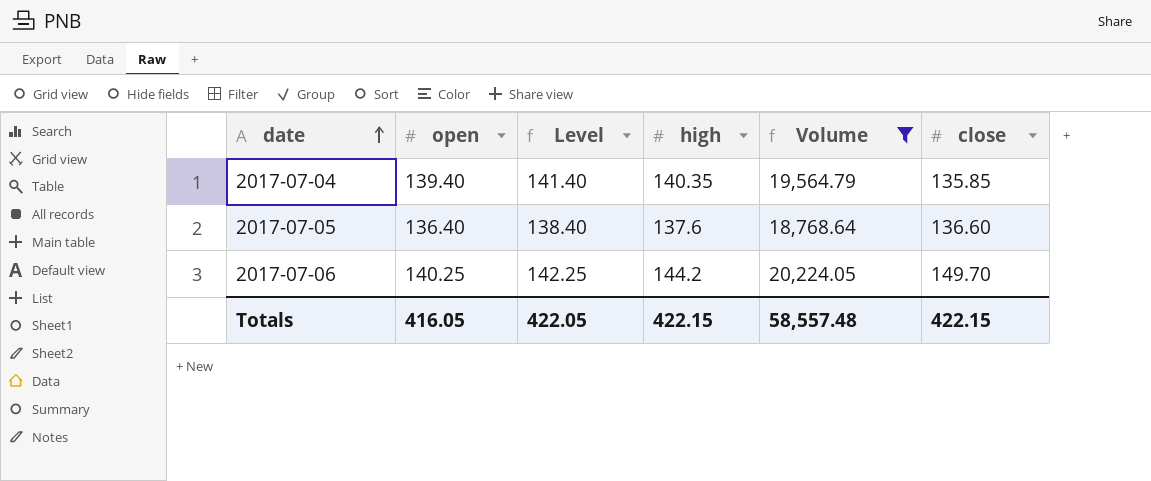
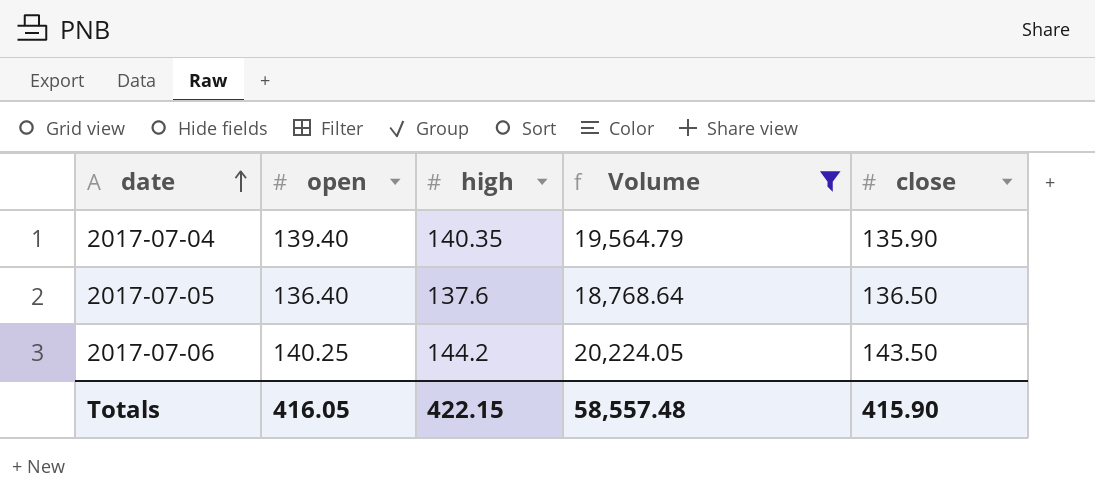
column Level | formula: [open] + 2 -> none
2017-07-04 | close: 135.85 -> 135.90
2017-07-05 | close: 136.60 -> 136.50
2017-07-06 | close: 149.70 -> 143.50
Totals | close: 422.15 -> 415.90

